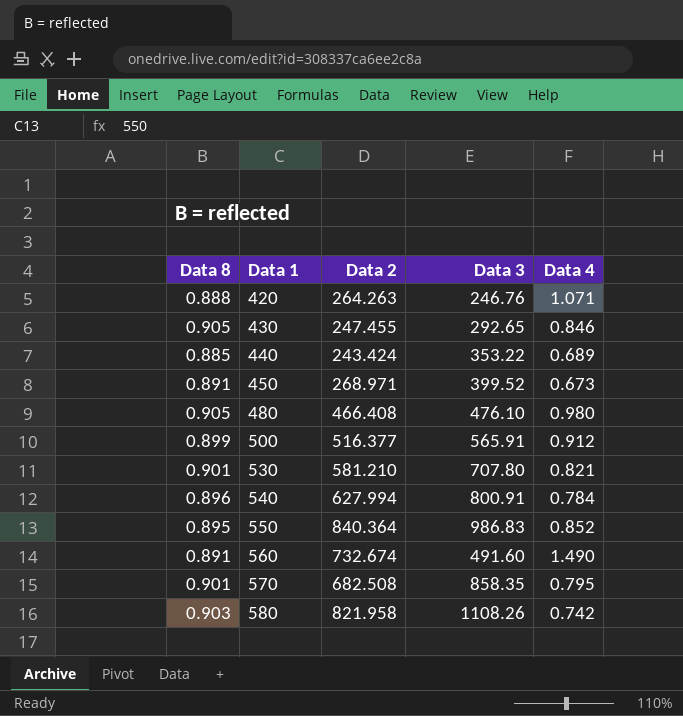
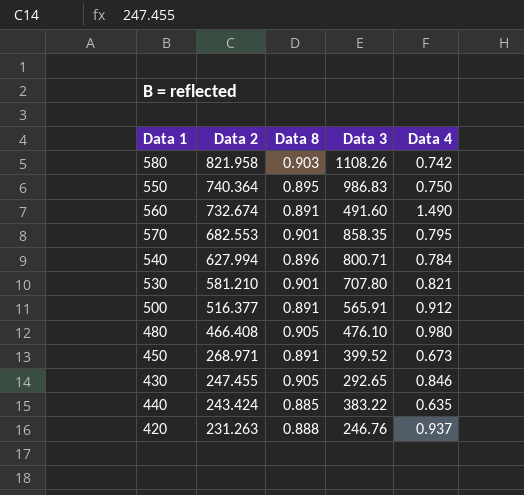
row order: Data 1 ascending -> Data 2 descending
column Data 8 | position: 1 -> 3
550 | Data 2: 840.364 -> 740.364
550 | Data 4: 0.852 -> 0.750
570 | Data 2: 682.508 -> 682.553
540 | Data 3: 800.91 -> 800.71
500 | Data 8: 0.899 -> 0.891
440 | Data 3: 353.22 -> 383.22
440 | Data 4: 0.689 -> 0.635
420 | Data 2: 264.263 -> 231.263
420 | Data 4: 1.071 -> 0.937

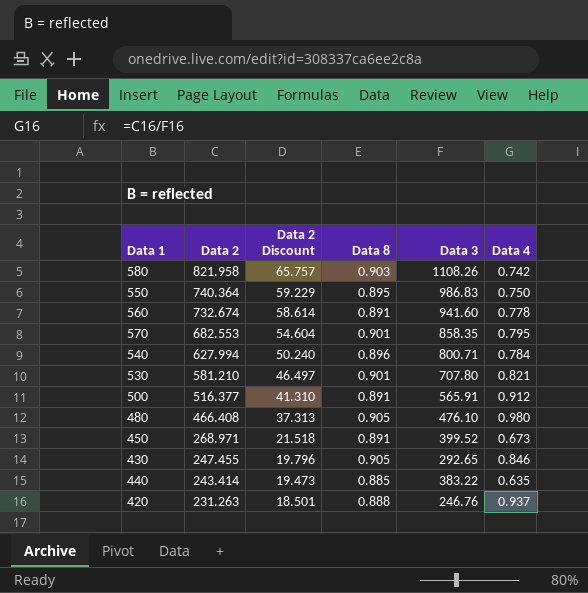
column Data 2 Discount | formula: none -> [Data 2] * 0.08
560 | Data 3: 491.60 -> 941.60
560 | Data 4: 1.490 -> 0.778
440 | Data 2: 243.424 -> 243.414

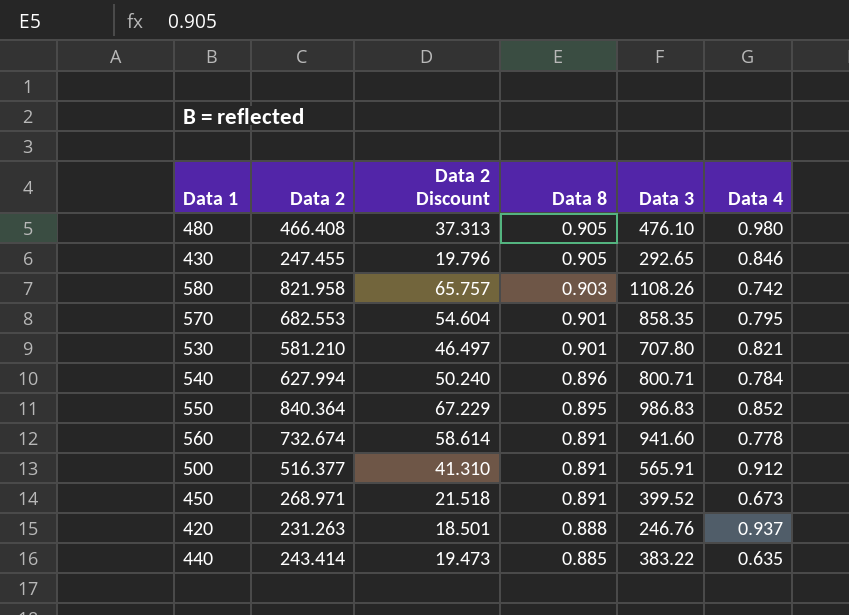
row order: Data 2 descending -> Data 8 descending
550 | Data 2: 740.364 -> 840.364
550 | Data 2 Discount: 59.229 -> 67.229
550 | Data 4: 0.750 -> 0.852

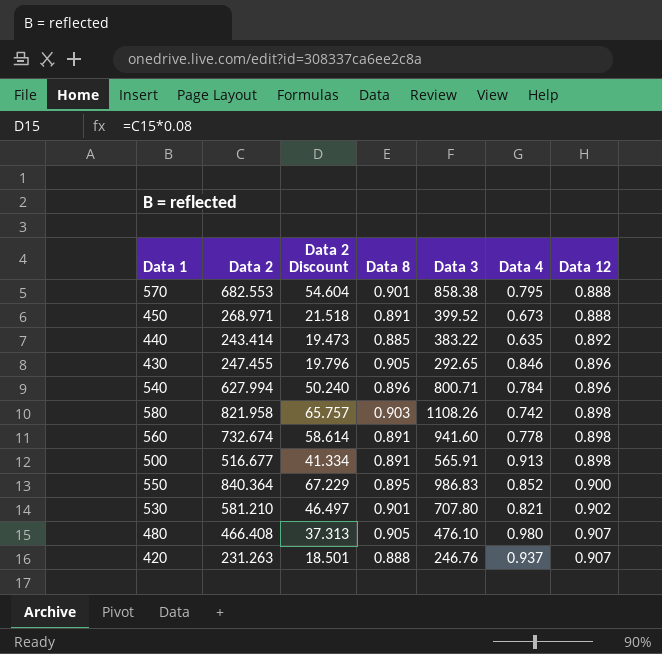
row order: Data 8 descending -> Data 12 ascending
column Data 12 | position: none -> 7
570 | Data 3: 858.35 -> 858.38
500 | Data 2: 516.377 -> 516.677
500 | Data 2 Discount: 41.310 -> 41.334
500 | Data 4: 0.912 -> 0.913

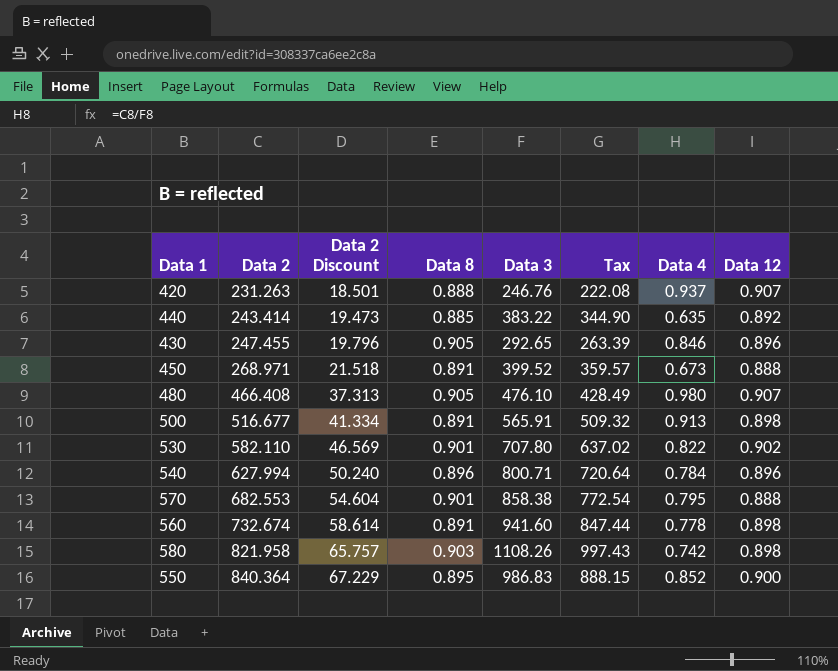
row order: Data 12 ascending -> Data 2 ascending
column Tax | formula: none -> [Data 3] * 0.9
530 | Data 2: 581.210 -> 582.110
530 | Data 2 Discount: 46.497 -> 46.569
530 | Data 4: 0.821 -> 0.822

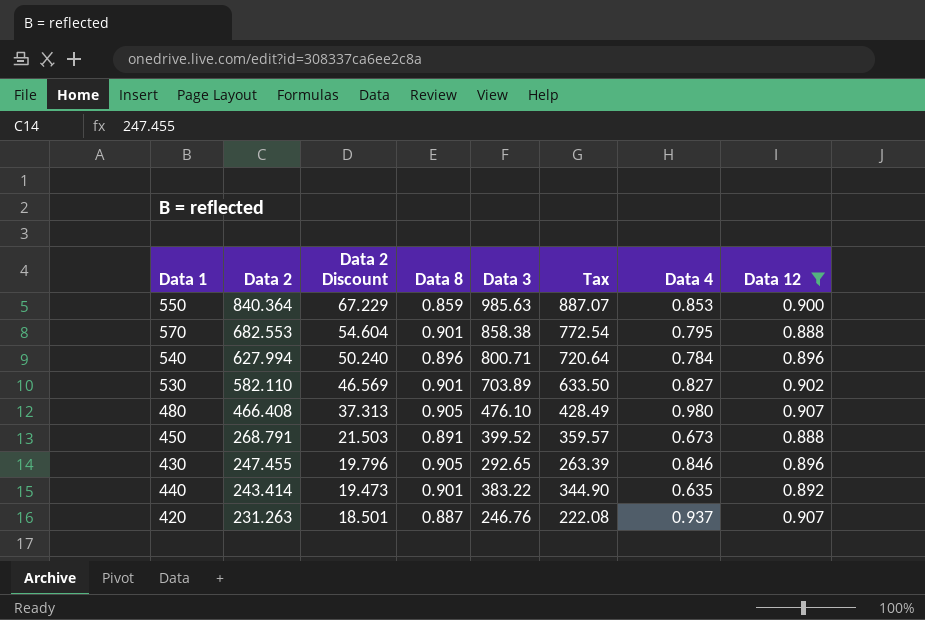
filter: none -> Data 12 != 0.898
row order: Data 2 ascending -> Data 2 descending
550 | Data 8: 0.895 -> 0.859
550 | Data 3: 986.83 -> 985.63
550 | Tax: 888.15 -> 887.07
550 | Data 4: 0.852 -> 0.853
530 | Data 3: 707.80 -> 703.89
530 | Tax: 637.02 -> 633.50
530 | Data 4: 0.822 -> 0.827
450 | Data 2: 268.971 -> 268.791
450 | Data 2 Discount: 21.518 -> 21.503
440 | Data 8: 0.885 -> 0.901
420 | Data 8: 0.888 -> 0.887

